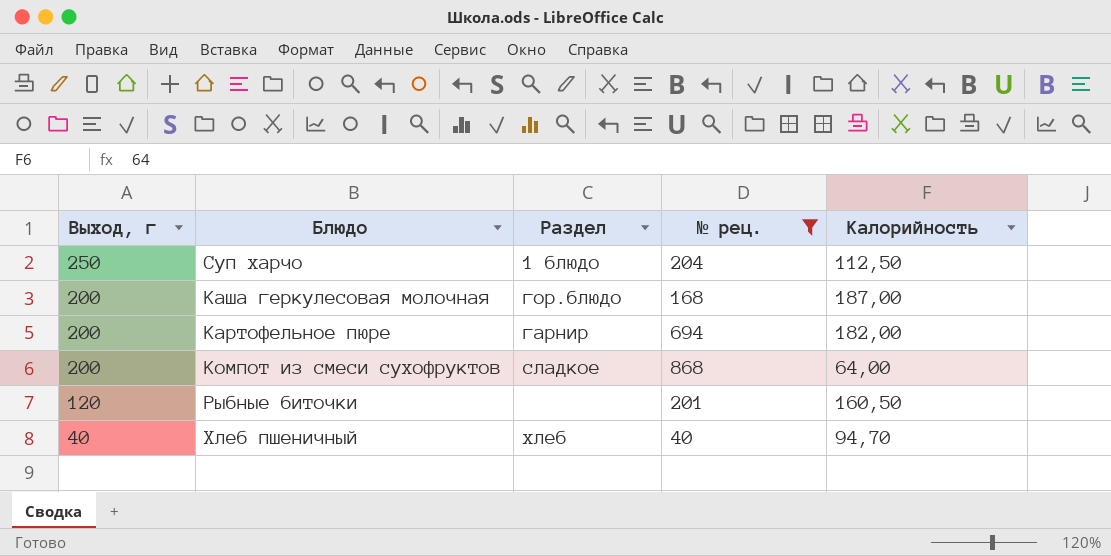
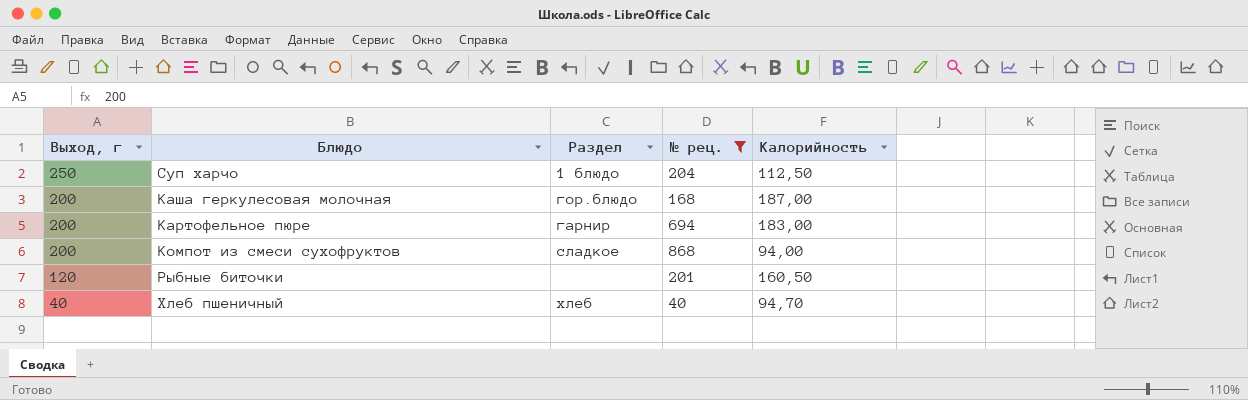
Картофельное пюре | Калорийность: 182,00 -> 183,00
Компот из смеси сухофруктов | Калорийность: 64,00 -> 94,00

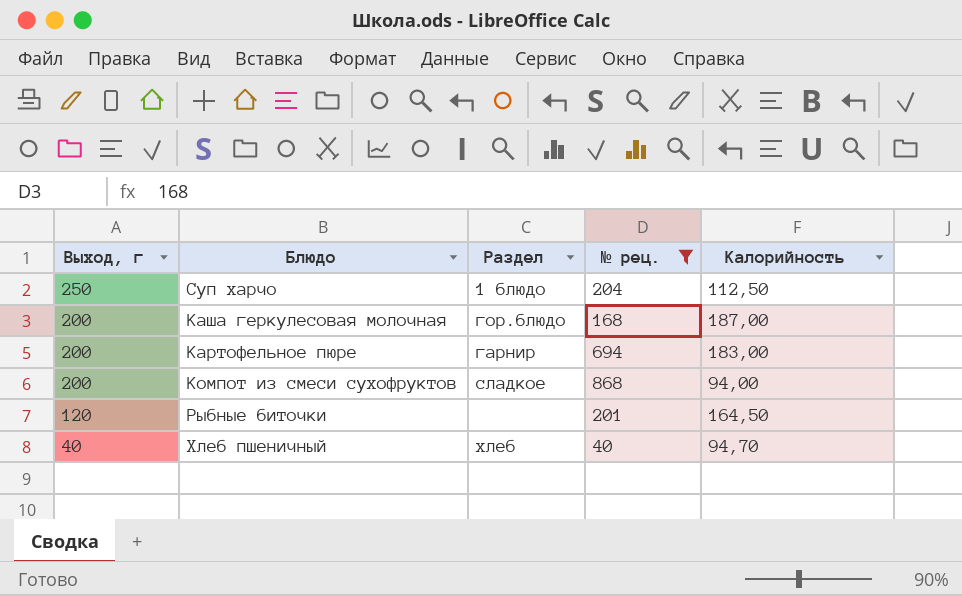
Рыбные биточки | Калорийность: 160,50 -> 164,50

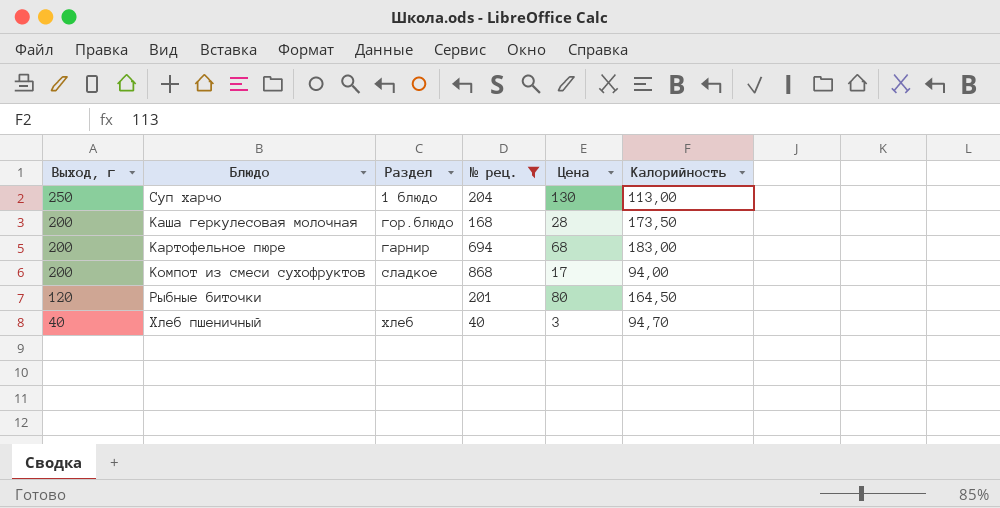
column Цена | position: none -> 5
Суп харчо | Калорийность: 112,50 -> 113,00
Каша геркулесовая молочная | Калорийность: 187,00 -> 173,50

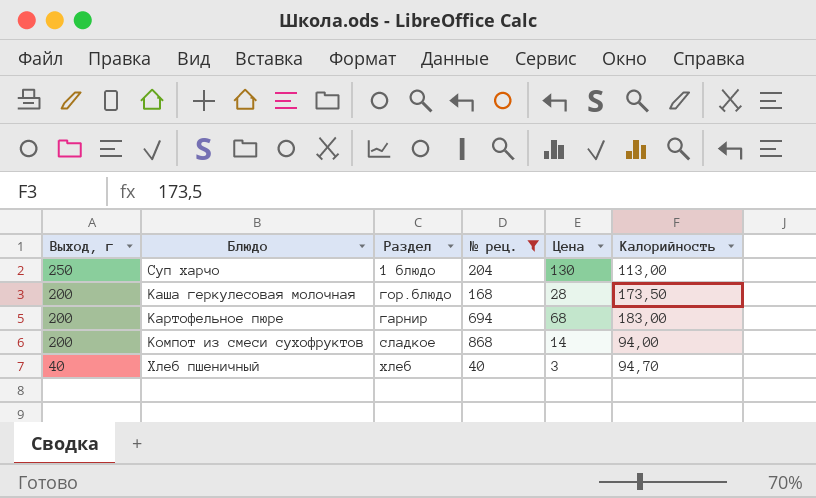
row Рыбные биточки: 120 | none | 201 | 80 | 164,50 -> none
Компот из смеси сухофруктов | Цена: 17 -> 14

